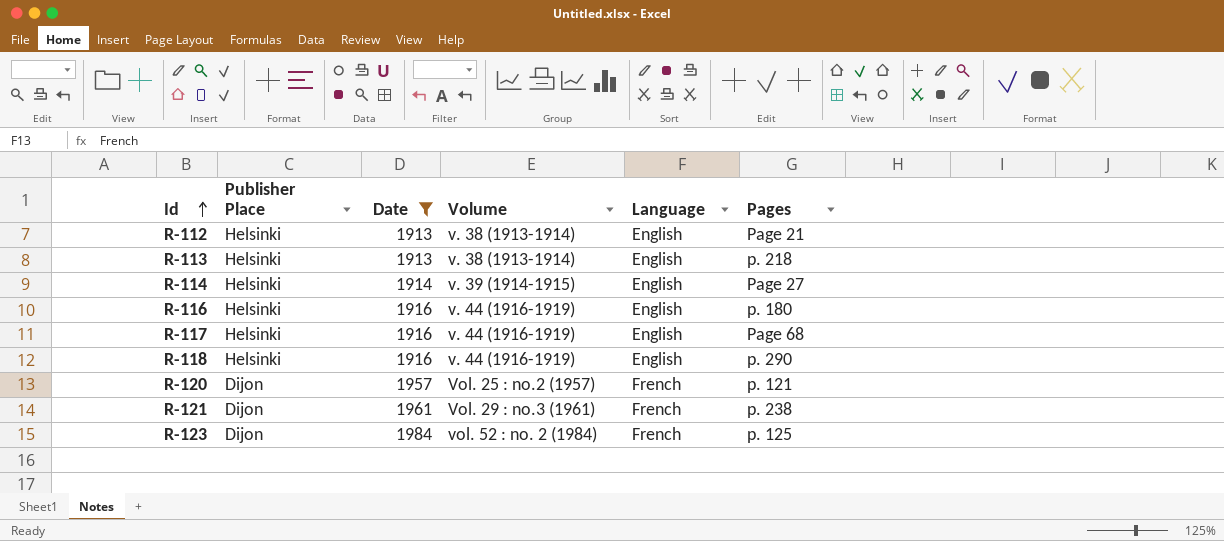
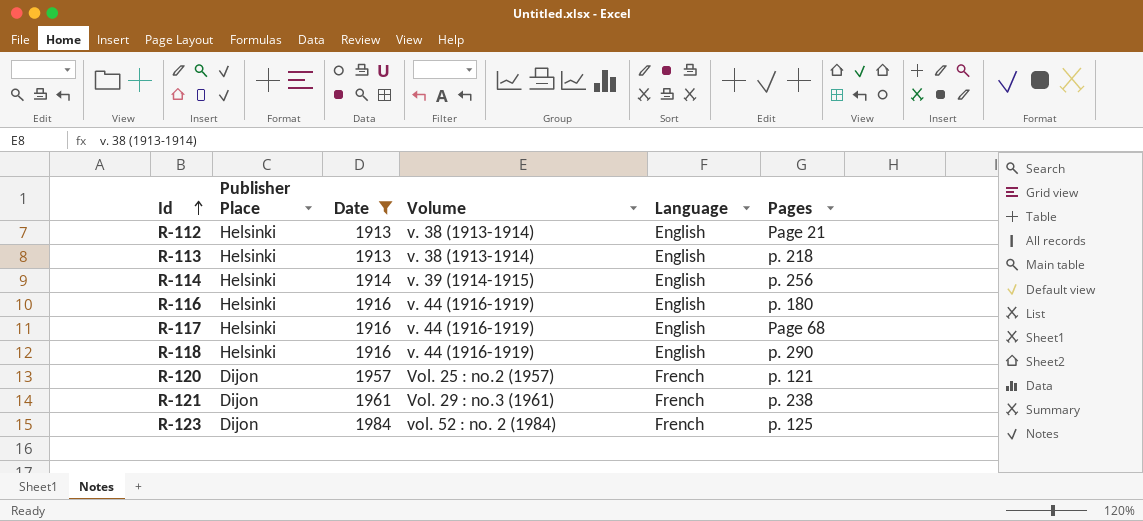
R-114 | Pages: Page 27 -> p. 256

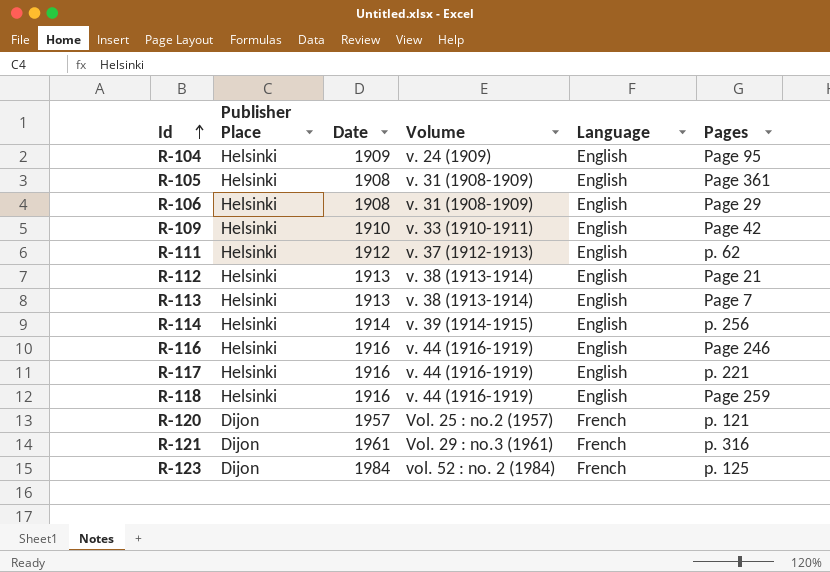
filter: Date >= 1913 -> none
R-113 | Pages: p. 218 -> Page 7
R-116 | Pages: p. 180 -> Page 246
R-117 | Pages: Page 68 -> p. 221
R-118 | Pages: p. 290 -> Page 259
R-121 | Pages: p. 238 -> p. 316

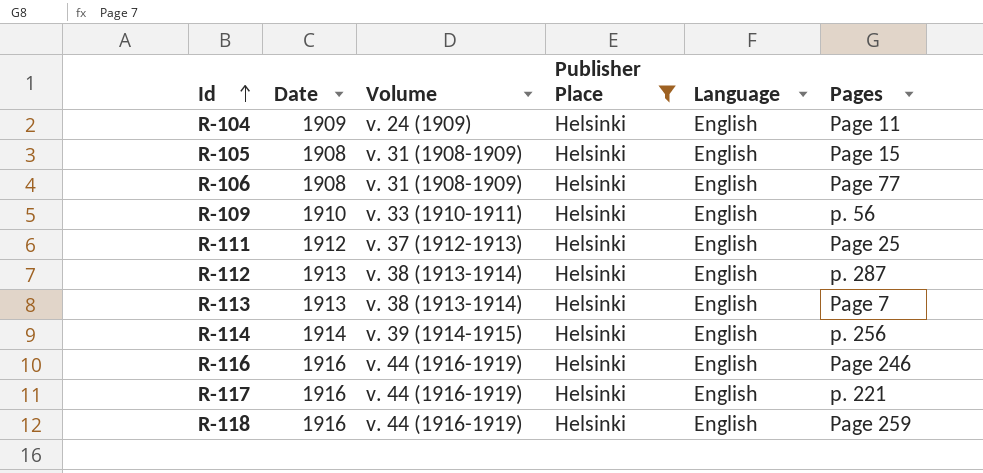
filter: none -> Publisher Place = Helsinki
column Publisher Place | position: 2 -> 4
R-104 | Pages: Page 95 -> Page 11
R-105 | Pages: Page 361 -> Page 15
R-106 | Pages: Page 29 -> Page 77
R-109 | Pages: Page 42 -> p. 56
R-111 | Pages: p. 62 -> Page 25
R-112 | Pages: Page 21 -> p. 287

